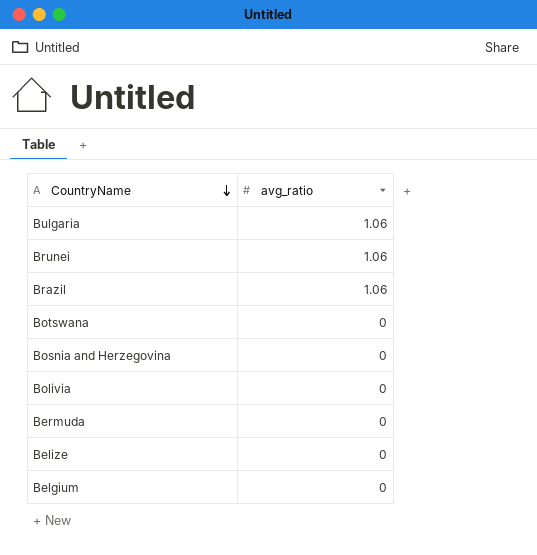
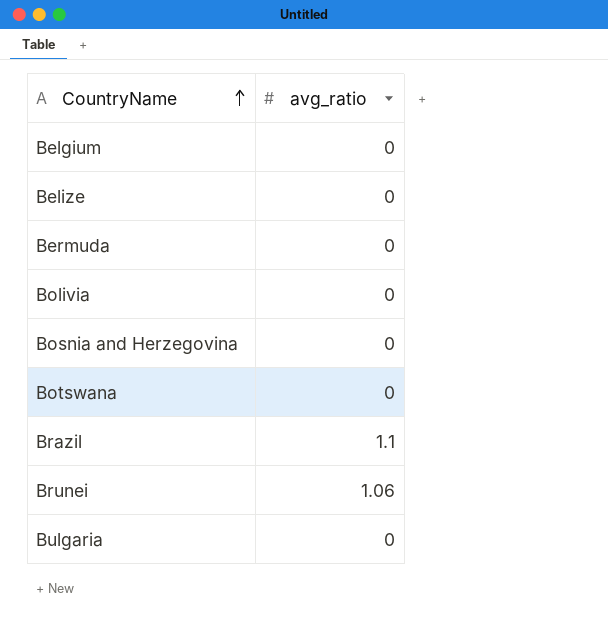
row order: CountryName descending -> CountryName ascending
Brazil | avg_ratio: 1.06 -> 1.1
Bulgaria | avg_ratio: 1.06 -> 0

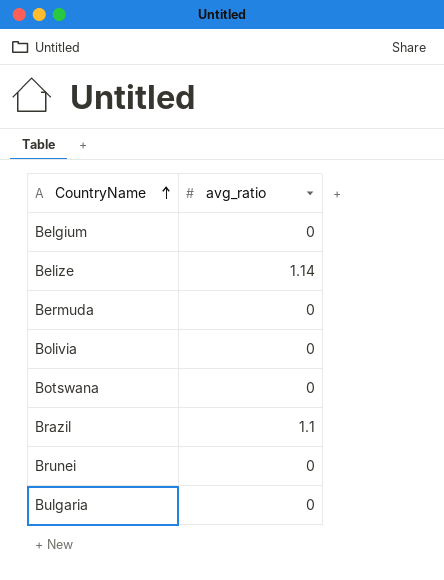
row Bosnia and Herzegovina: 0 -> none
Belize | avg_ratio: 0 -> 1.14
Brunei | avg_ratio: 1.06 -> 0

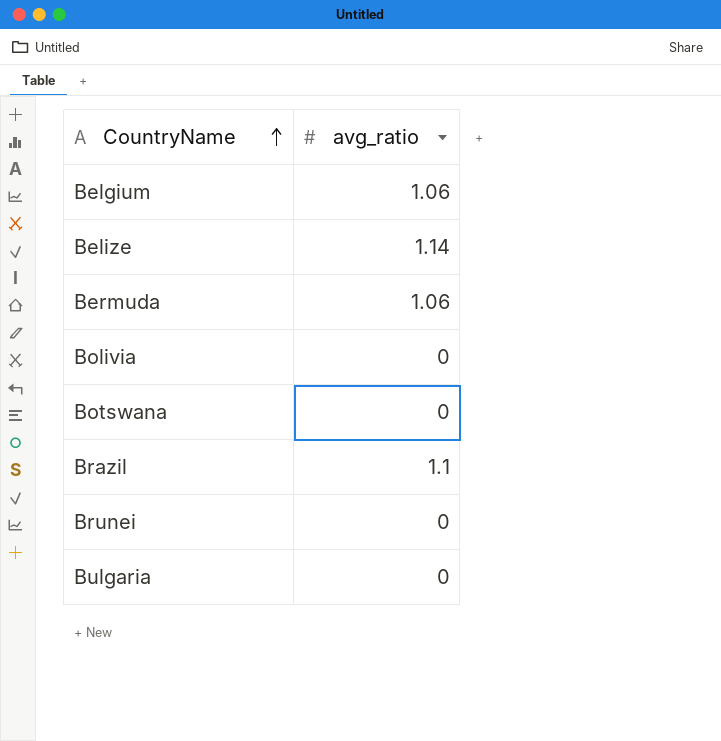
Belgium | avg_ratio: 0 -> 1.06
Bermuda | avg_ratio: 0 -> 1.06

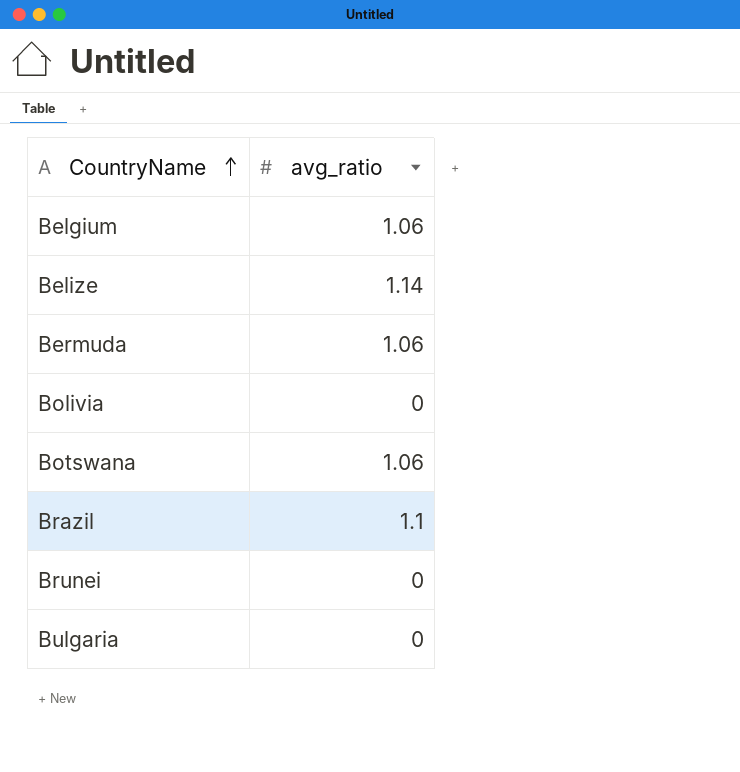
Botswana | avg_ratio: 0 -> 1.06

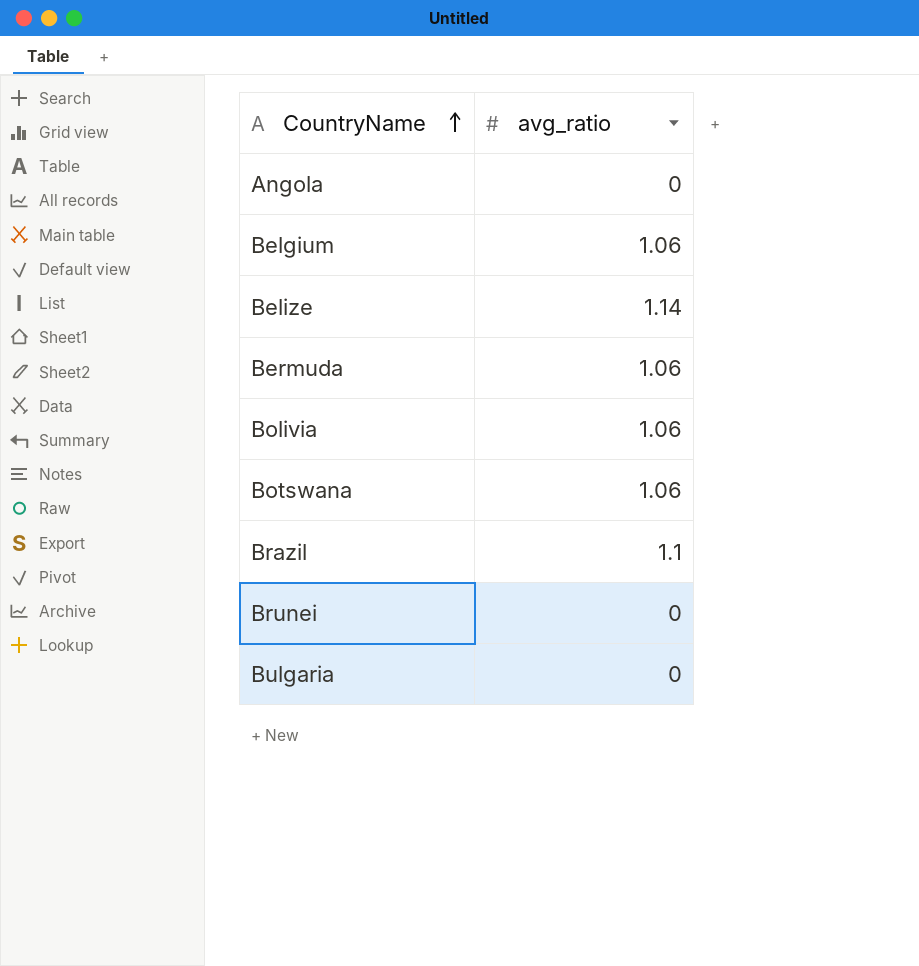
row Angola: none -> 0
Bolivia | avg_ratio: 0 -> 1.06

